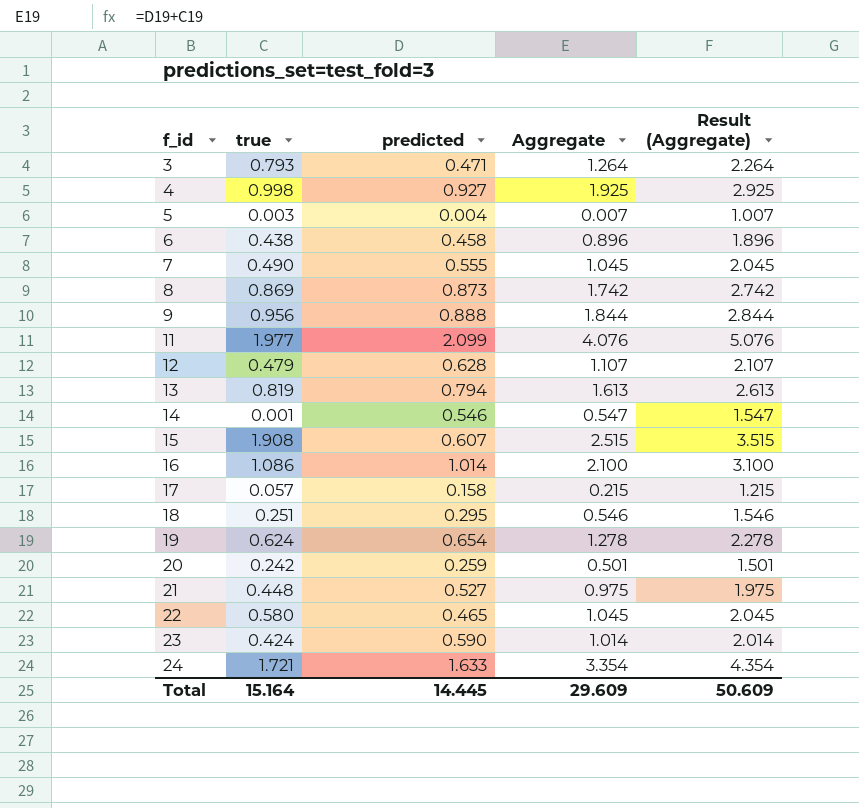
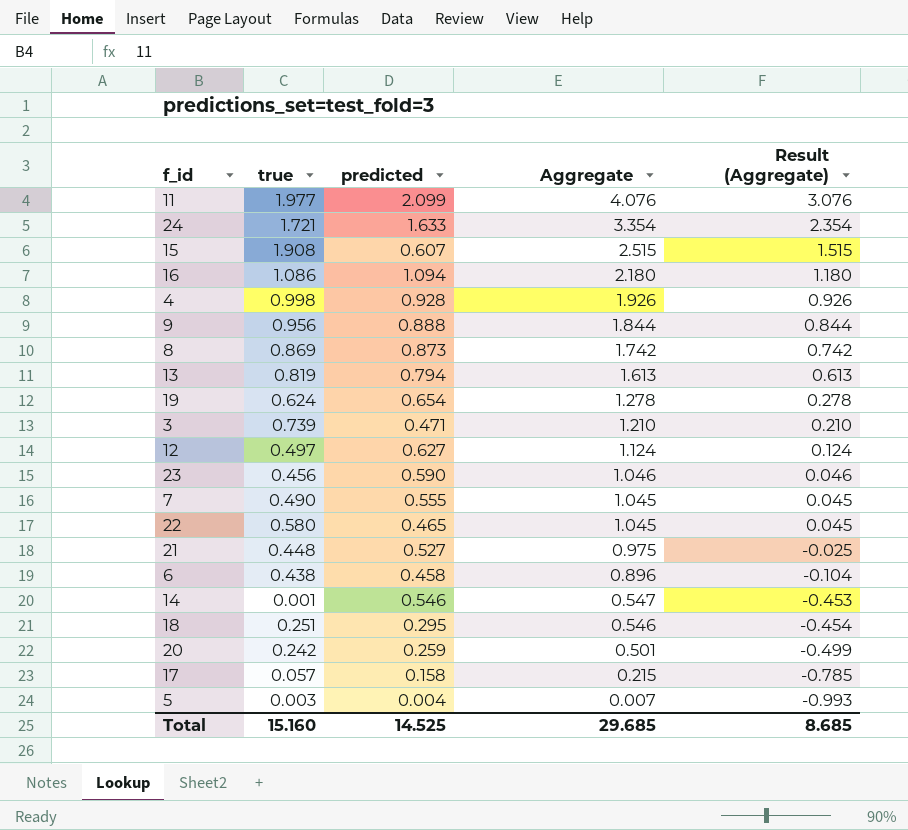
row order: f_id ascending -> Aggregate descending
column Result (Aggregate) | formula: [Aggregate] + 1 -> [Aggregate] - 1
16 | predicted: 1.014 -> 1.094
16 | Aggregate: 2.100 -> 2.180
4 | predicted: 0.927 -> 0.928
4 | Aggregate: 1.925 -> 1.926
3 | true: 0.793 -> 0.739
3 | Aggregate: 1.264 -> 1.210
12 | true: 0.479 -> 0.497
12 | predicted: 0.628 -> 0.627
12 | Aggregate: 1.107 -> 1.124
23 | true: 0.424 -> 0.456
23 | Aggregate: 1.014 -> 1.046
Total | true: 15.164 -> 15.160
Total | predicted: 14.445 -> 14.525
Total | Aggregate: 29.609 -> 29.685
Total | Result (Aggregate): 50.609 -> 8.685

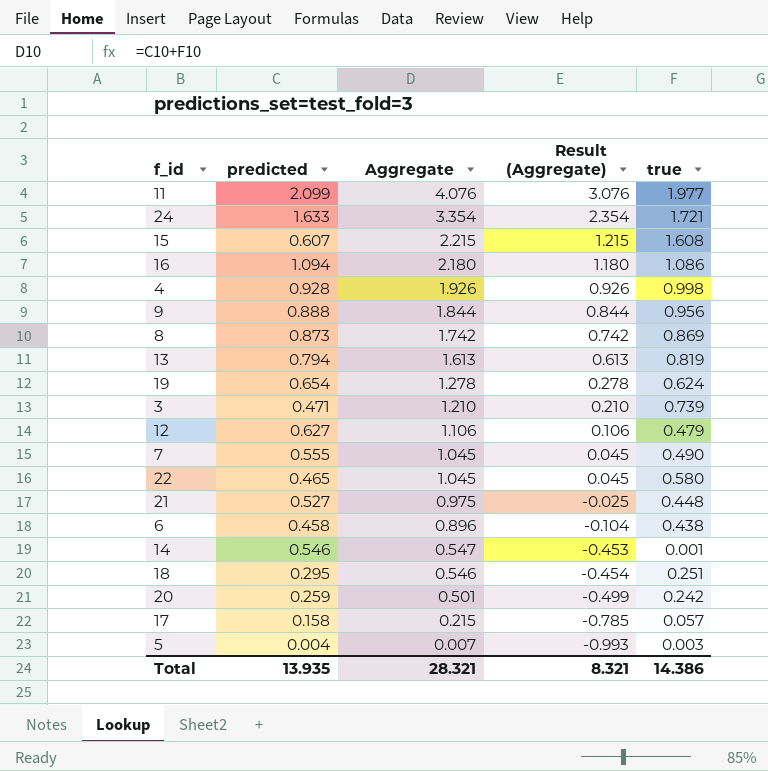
column true | position: 2 -> 5
row 23: 0.456 | 0.590 | 1.046 | 0.046 -> none
15 | Aggregate: 2.515 -> 2.215
15 | Result (Aggregate): 1.515 -> 1.215
15 | true: 1.908 -> 1.608
12 | Aggregate: 1.124 -> 1.106
12 | Result (Aggregate): 0.124 -> 0.106
12 | true: 0.497 -> 0.479
Total | predicted: 14.525 -> 13.935
Total | Aggregate: 29.685 -> 28.321
Total | Result (Aggregate): 8.685 -> 8.321
Total | true: 15.160 -> 14.386

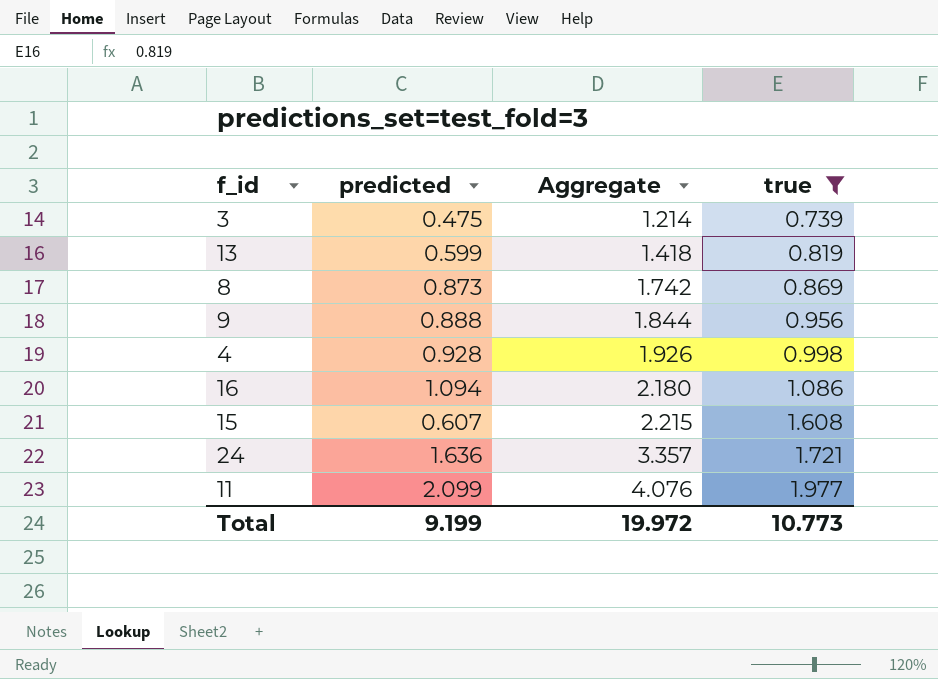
filter: none -> true >= 0.739
row order: Aggregate descending -> Aggregate ascending
column Result (Aggregate) | formula: [Aggregate] - 1 -> none
3 | predicted: 0.471 -> 0.475
3 | Aggregate: 1.210 -> 1.214
13 | predicted: 0.794 -> 0.599
13 | Aggregate: 1.613 -> 1.418
24 | predicted: 1.633 -> 1.636
24 | Aggregate: 3.354 -> 3.357
Total | predicted: 13.935 -> 9.199
Total | Aggregate: 28.321 -> 19.972
Total | true: 14.386 -> 10.773

